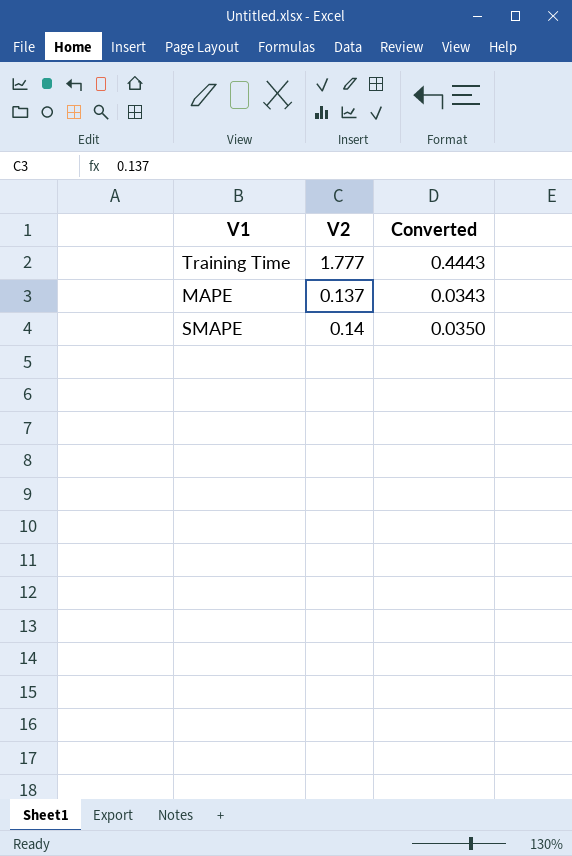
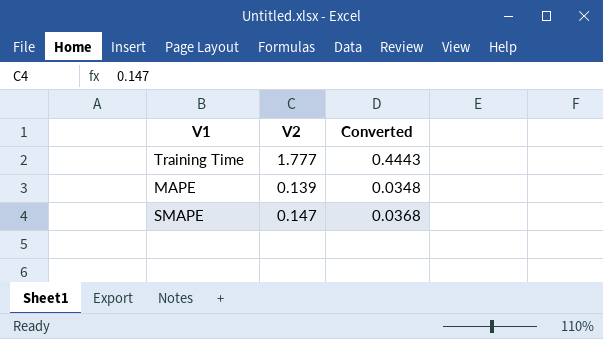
MAPE | V2: 0.137 -> 0.139
MAPE | Converted: 0.0343 -> 0.0348
SMAPE | V2: 0.14 -> 0.147
SMAPE | Converted: 0.0350 -> 0.0368

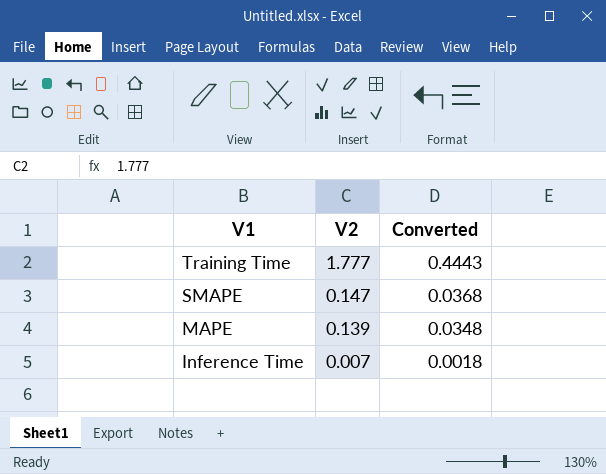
row order: none -> V1 descending
row Inference Time: none -> 0.007 | 0.0018

